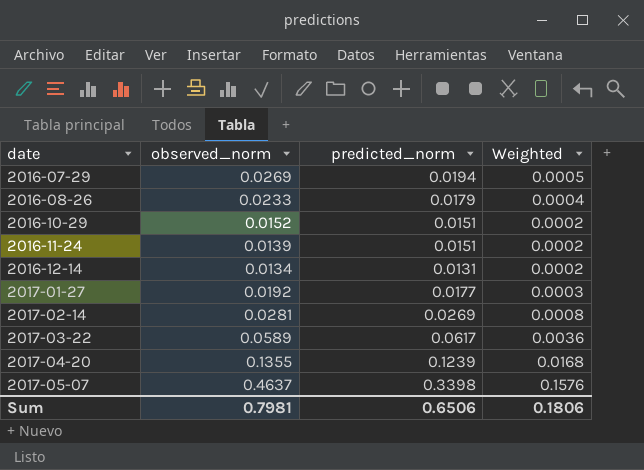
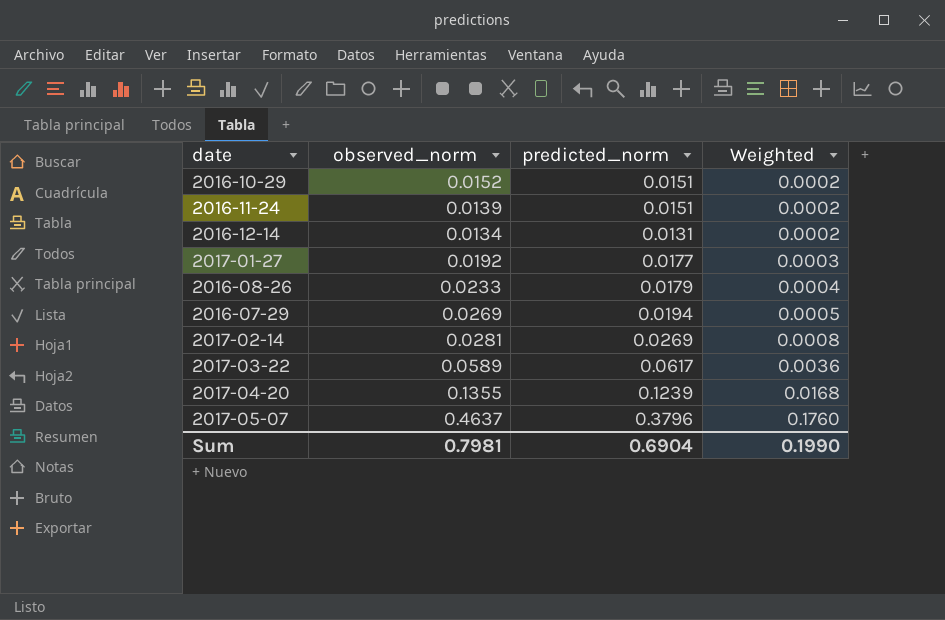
row order: date ascending -> Weighted ascending
2017-05-07 | predicted_norm: 0.3398 -> 0.3796
2017-05-07 | Weighted: 0.1576 -> 0.1760
Sum | predicted_norm: 0.6506 -> 0.6904
Sum | Weighted: 0.1806 -> 0.1990

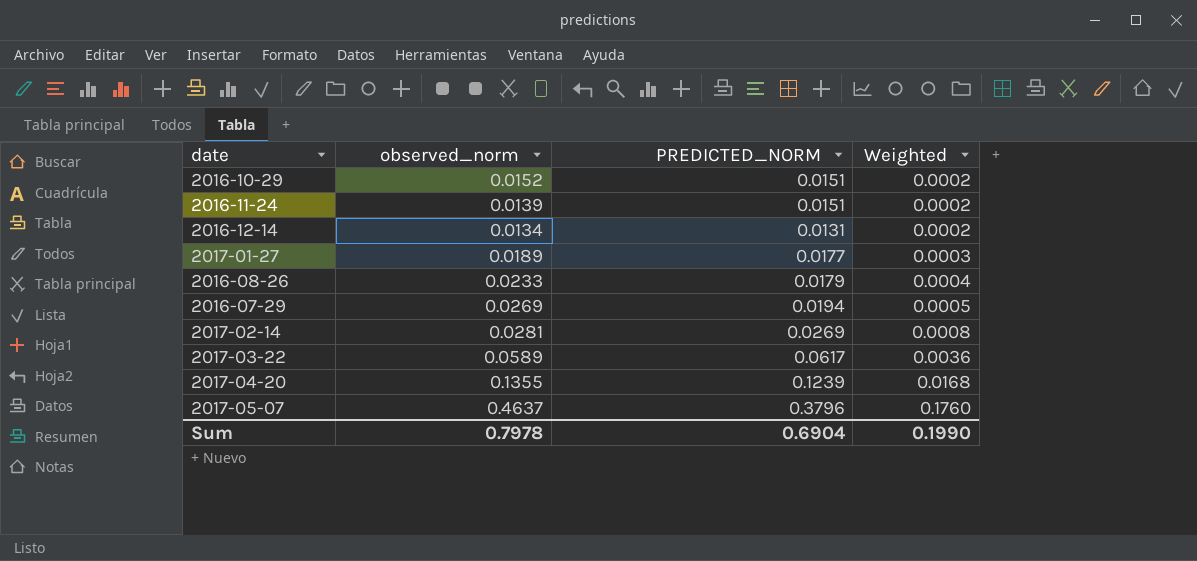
column name: predicted_norm -> PREDICTED_NORM
2017-01-27 | observed_norm: 0.0192 -> 0.0189
Sum | observed_norm: 0.7981 -> 0.7978

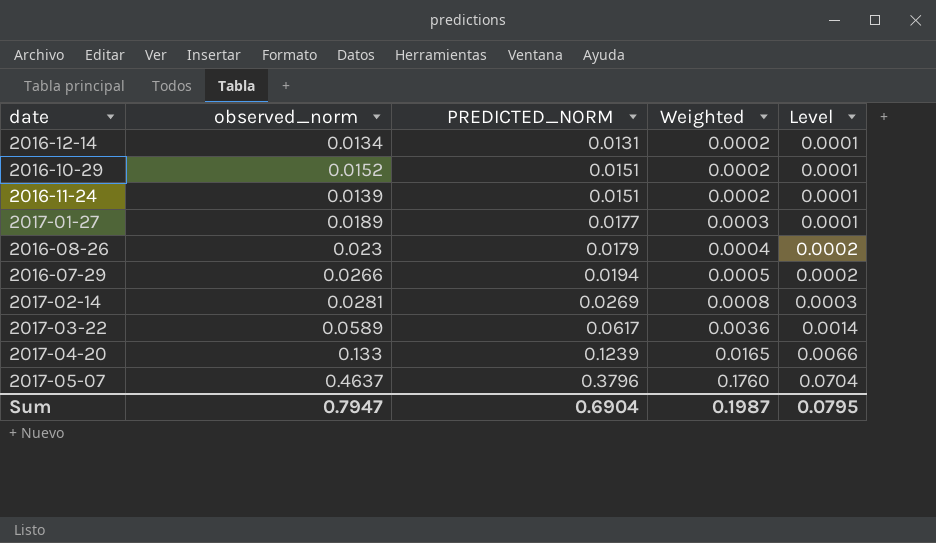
row order: Weighted ascending -> PREDICTED_NORM ascending
column Level | formula: none -> [Weighted] * 0.4
2016-08-26 | observed_norm: 0.0233 -> 0.023
2016-07-29 | observed_norm: 0.0269 -> 0.0266
2017-04-20 | observed_norm: 0.1355 -> 0.133
2017-04-20 | Weighted: 0.0168 -> 0.0165
Sum | observed_norm: 0.7978 -> 0.7947
Sum | Weighted: 0.1990 -> 0.1987

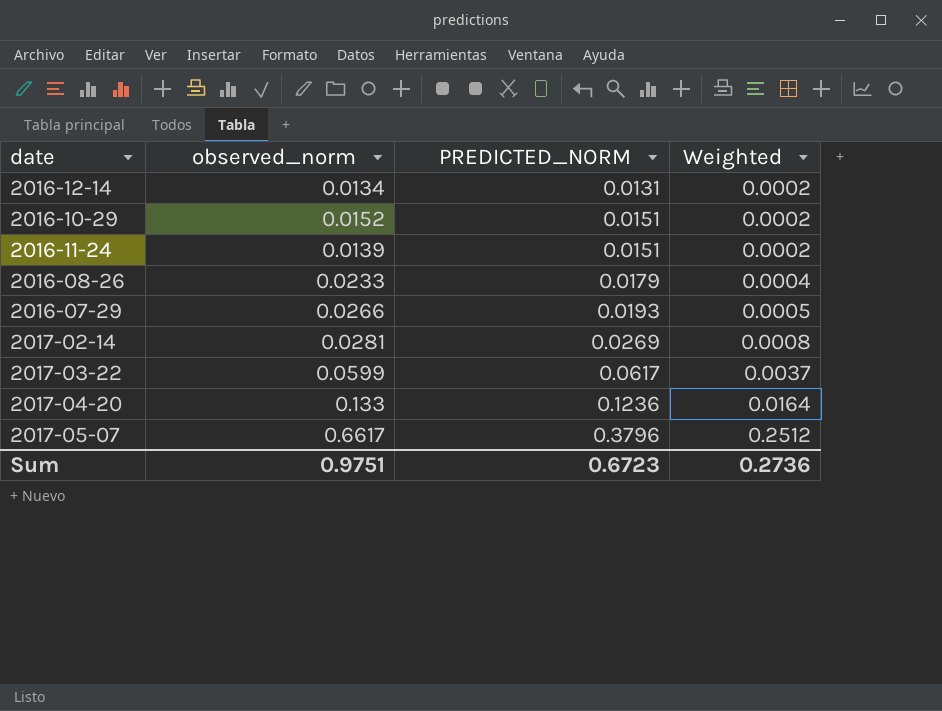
column Level | formula: [Weighted] * 0.4 -> none
row 2017-01-27: 0.0189 | 0.0177 | 0.0003 | 0.0001 -> none
2016-08-26 | observed_norm: 0.023 -> 0.0233
2016-07-29 | PREDICTED_NORM: 0.0194 -> 0.0193
2017-03-22 | observed_norm: 0.0589 -> 0.0599
2017-03-22 | Weighted: 0.0036 -> 0.0037
2017-04-20 | PREDICTED_NORM: 0.1239 -> 0.1236
2017-04-20 | Weighted: 0.0165 -> 0.0164
2017-05-07 | observed_norm: 0.4637 -> 0.6617
2017-05-07 | Weighted: 0.1760 -> 0.2512
Sum | observed_norm: 0.7947 -> 0.9751
Sum | PREDICTED_NORM: 0.6904 -> 0.6723
Sum | Weighted: 0.1987 -> 0.2736

